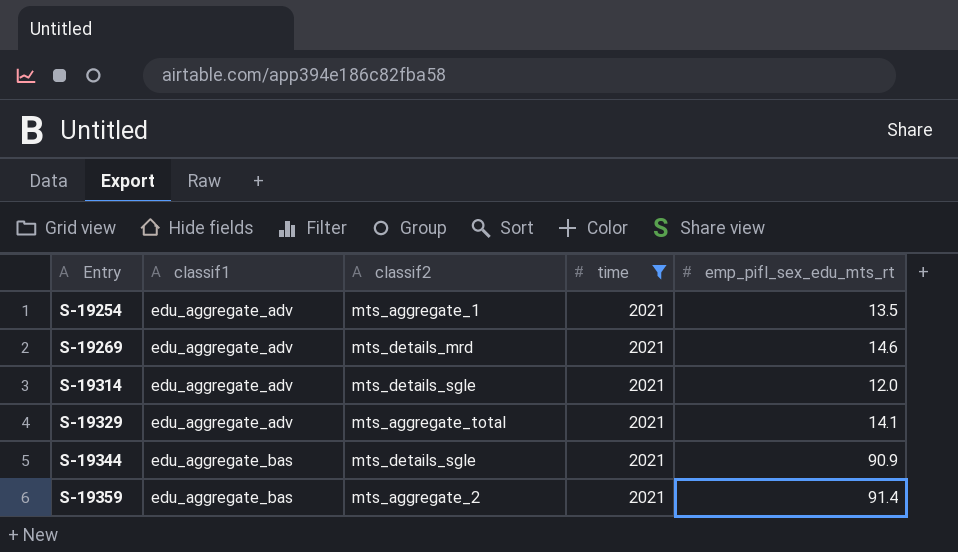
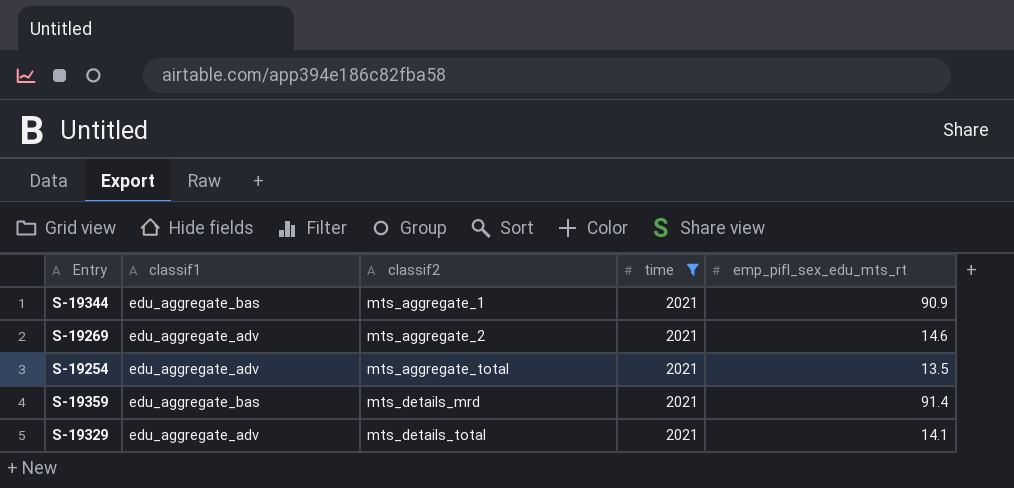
row order: Entry ascending -> classif2 ascending
row S-19314: edu_aggregate_adv | mts_details_sgle | 2021 | 12.0 -> none
S-19344 | classif2: mts_details_sgle -> mts_aggregate_1
S-19269 | classif2: mts_details_mrd -> mts_aggregate_2
S-19254 | classif2: mts_aggregate_1 -> mts_aggregate_total
S-19359 | classif2: mts_aggregate_2 -> mts_details_mrd
S-19329 | classif2: mts_aggregate_total -> mts_details_total

